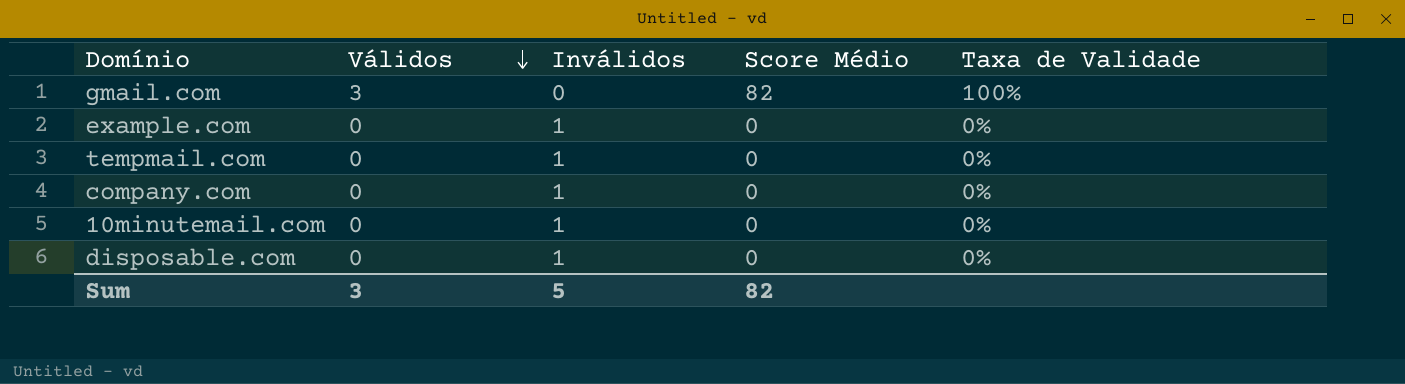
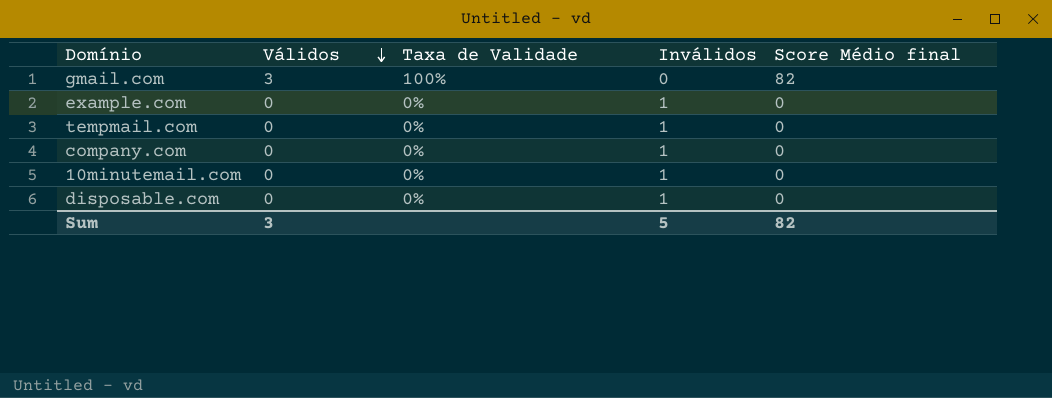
column Taxa de Validade | position: 5 -> 3
column name: Score Médio -> Score Médio final

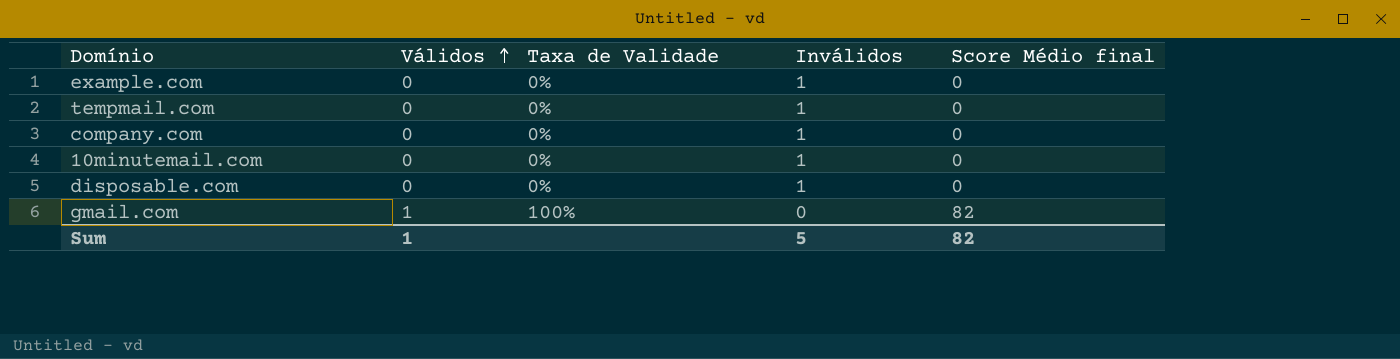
row order: Válidos descending -> Válidos ascending
gmail.com | Válidos: 3 -> 1
Sum | Válidos: 3 -> 1

